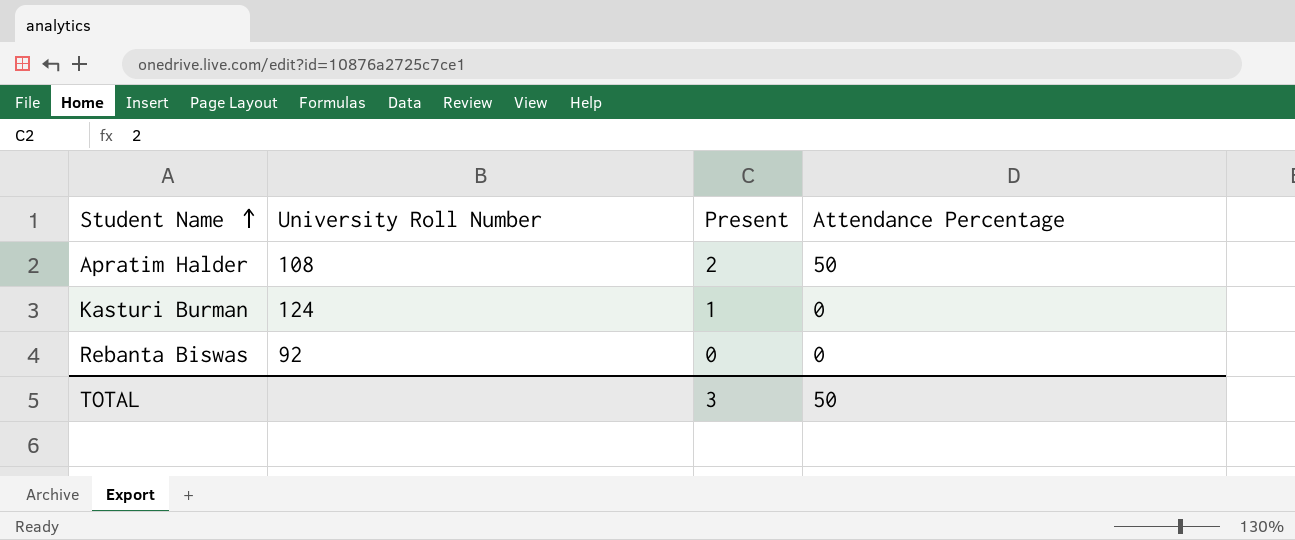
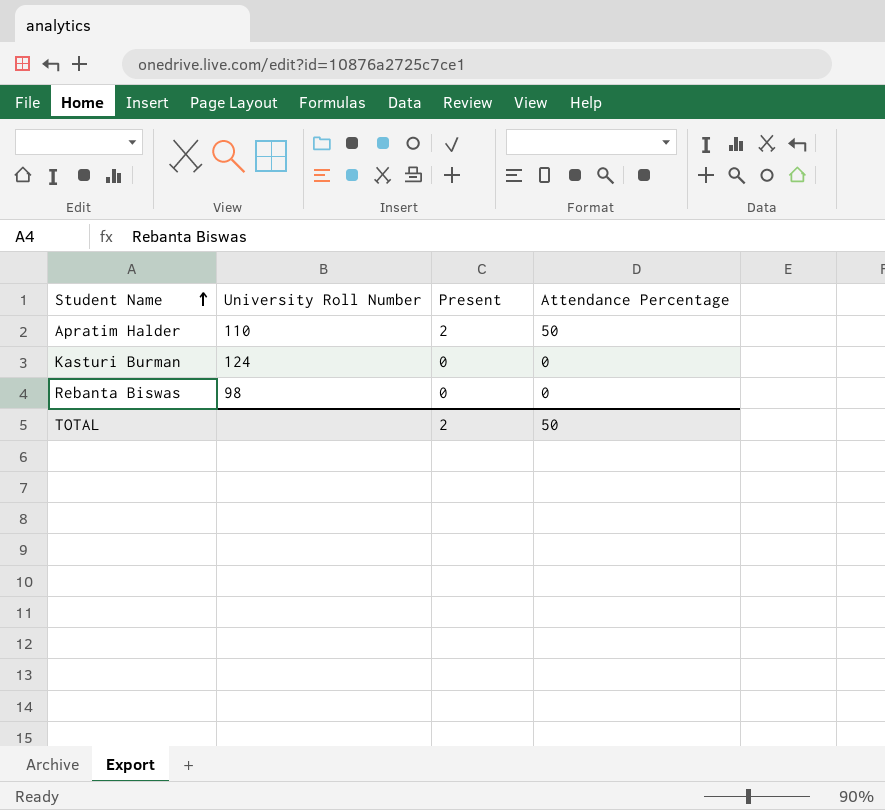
Apratim Halder | University Roll Number: 108 -> 110
Kasturi Burman | Present: 1 -> 0
Rebanta Biswas | University Roll Number: 92 -> 98
TOTAL | Present: 3 -> 2

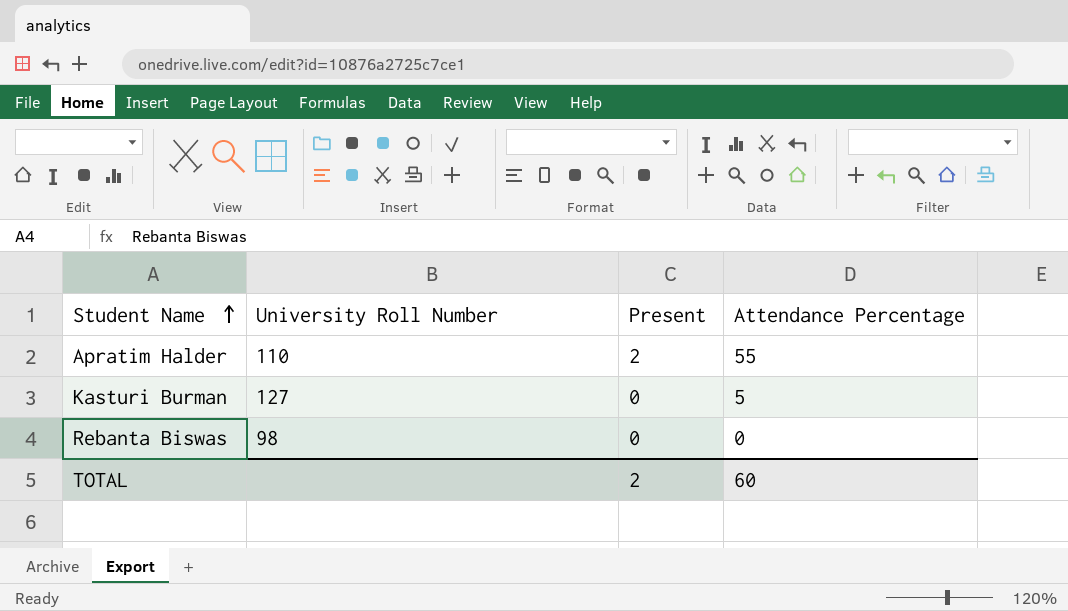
Apratim Halder | Attendance Percentage: 50 -> 55
Kasturi Burman | University Roll Number: 124 -> 127
Kasturi Burman | Attendance Percentage: 0 -> 5
TOTAL | Attendance Percentage: 50 -> 60

